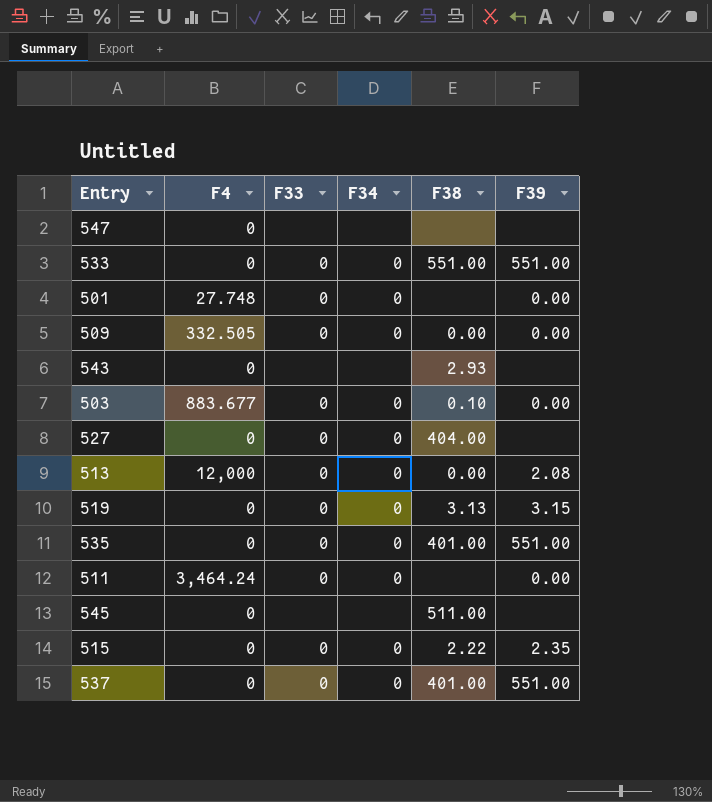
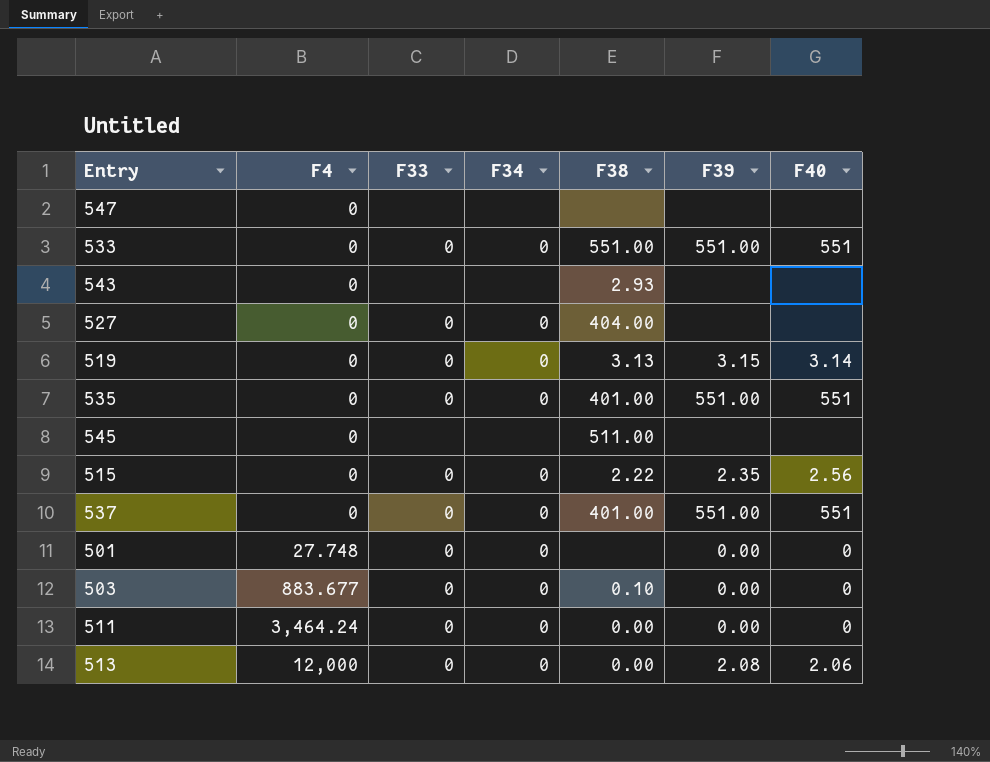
row order: none -> F4 ascending
column F40 | position: none -> 7
row 509: 332.505 | 0 | 0 | 0.00 | 0.00 -> none
511 | F38: none -> 0.00

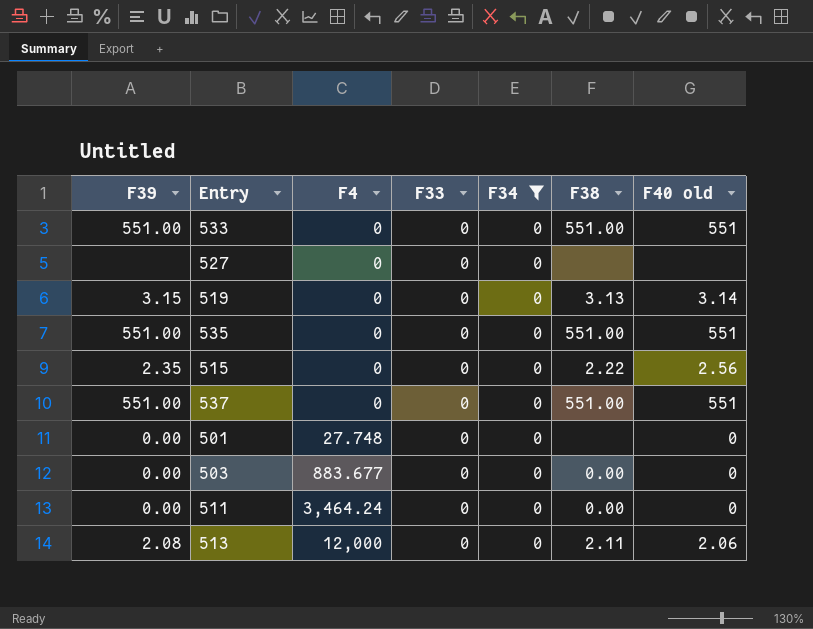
filter: none -> F34 = 0
column F39 | position: 6 -> 1
column name: F40 -> F40 old
527 | F38: 404.00 -> none
535 | F38: 401.00 -> 551.00
537 | F38: 401.00 -> 551.00
503 | F38: 0.10 -> 0.00
513 | F38: 0.00 -> 2.11

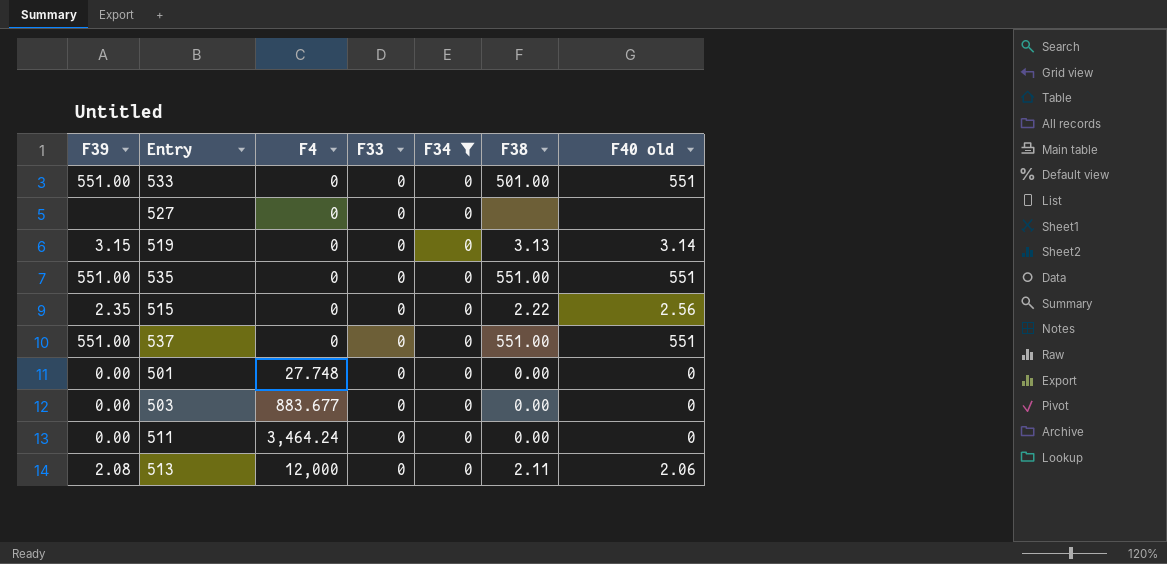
533 | F38: 551.00 -> 501.00
501 | F38: none -> 0.00

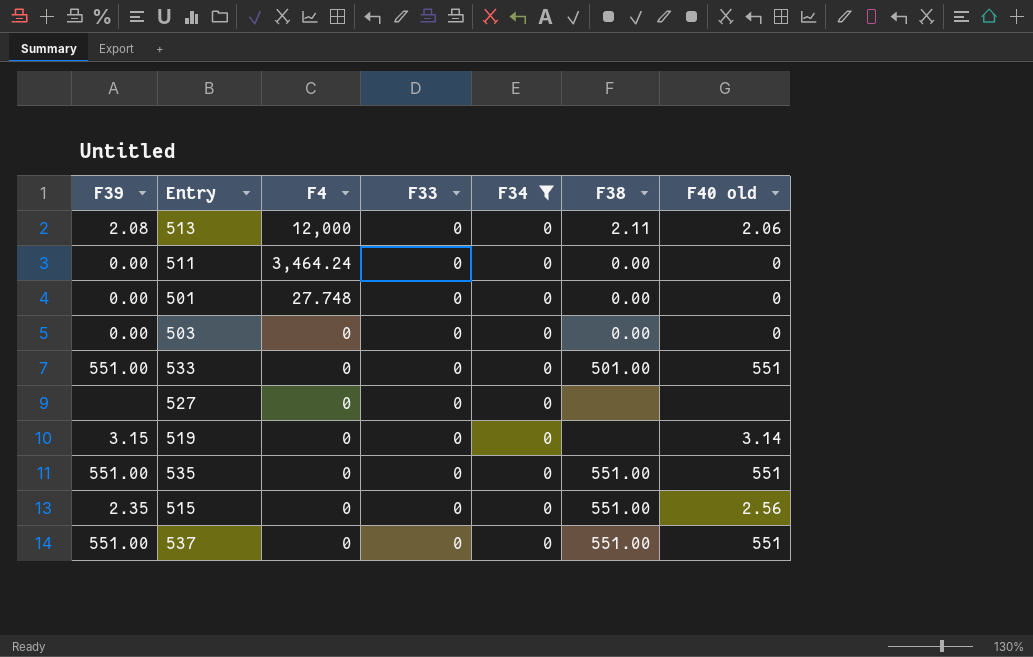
row order: F4 ascending -> F4 descending
503 | F4: 883.677 -> 0
519 | F38: 3.13 -> none
515 | F38: 2.22 -> 551.00

